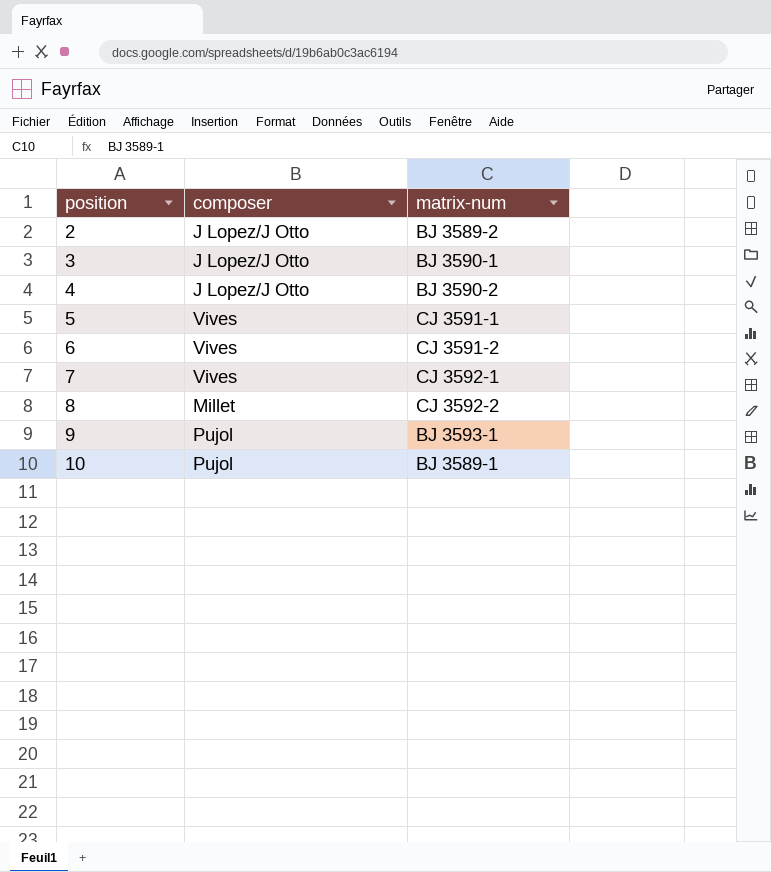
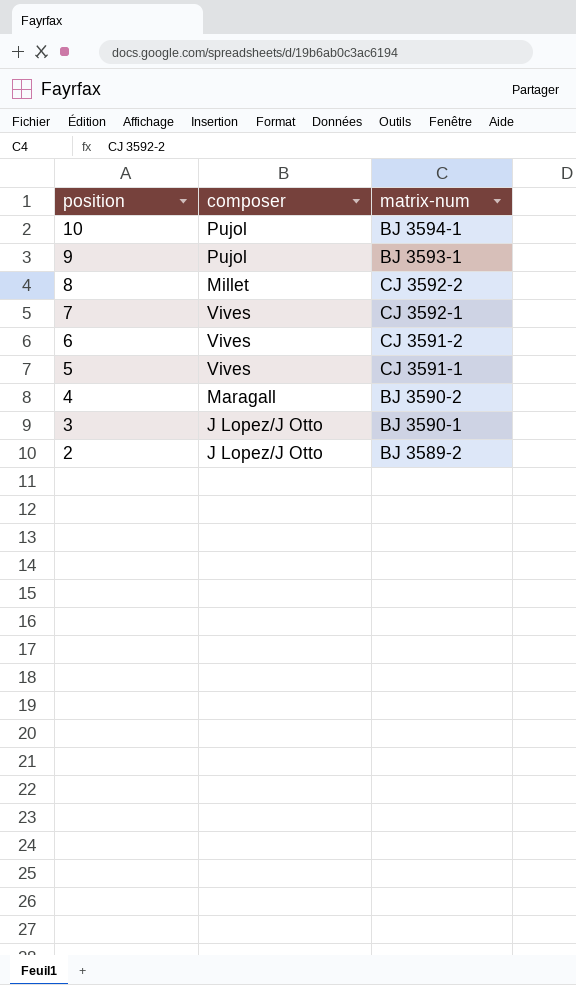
row order: position ascending -> position descending
10 | matrix-num: BJ 3589-1 -> BJ 3594-1
4 | composer: J Lopez/J Otto -> Maragall

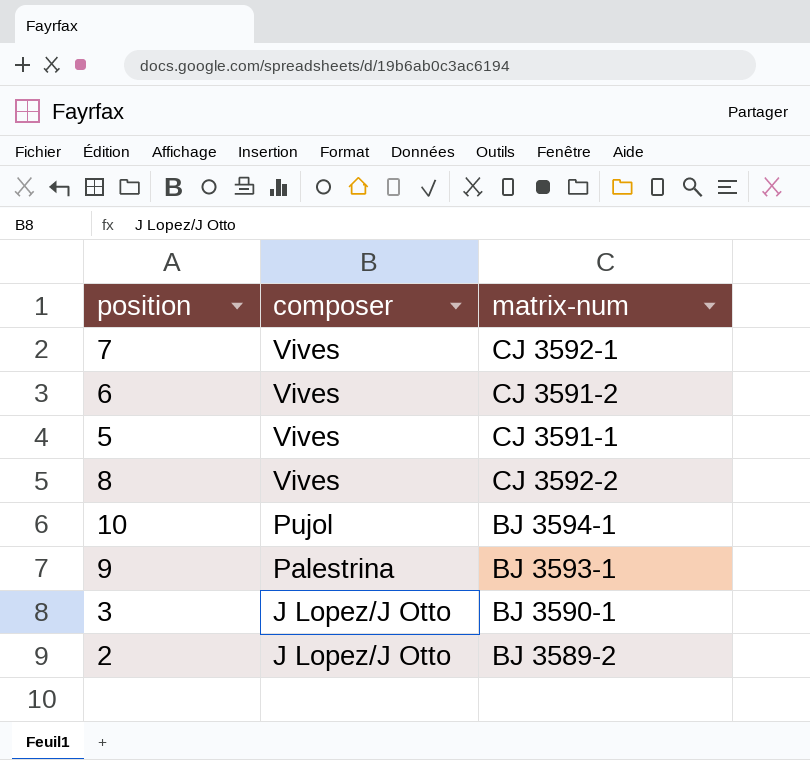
row order: position descending -> composer descending
row 4: Maragall | BJ 3590-2 -> none
8 | composer: Millet -> Vives
9 | composer: Pujol -> Palestrina

